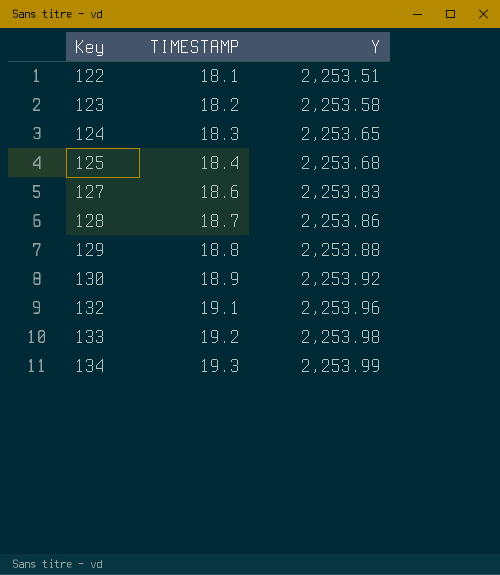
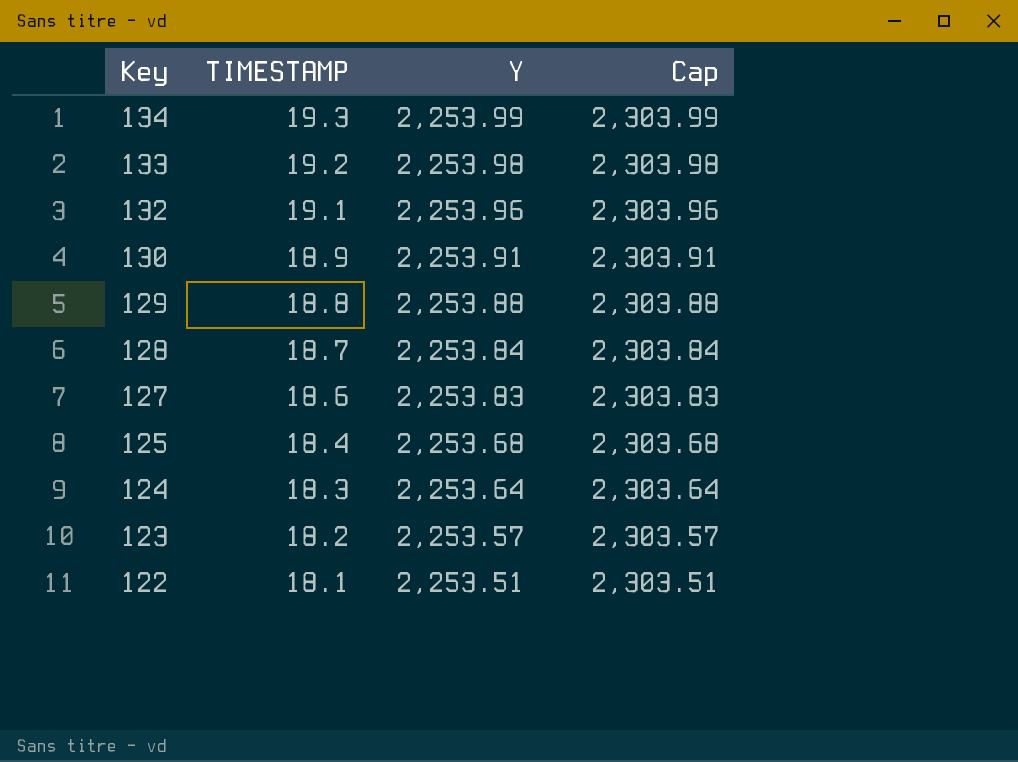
row order: Key ascending -> Key descending
column Cap | formula: none -> [Y] + 50
130 | Y: 2,253.92 -> 2,253.91
128 | Y: 2,253.86 -> 2,253.84
124 | Y: 2,253.65 -> 2,253.64
123 | Y: 2,253.58 -> 2,253.57

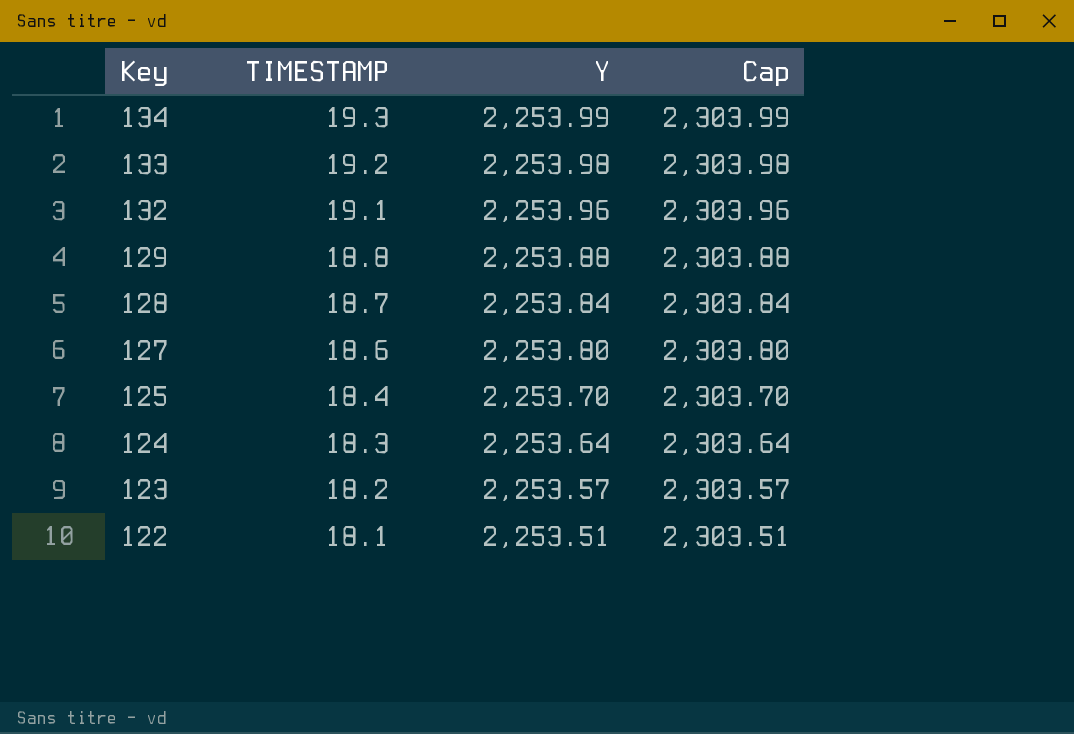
row 130: 18.9 | 2,253.91 | 2,303.91 -> none
127 | Y: 2,253.83 -> 2,253.80
127 | Cap: 2,303.83 -> 2,303.80
125 | Y: 2,253.68 -> 2,253.70
125 | Cap: 2,303.68 -> 2,303.70

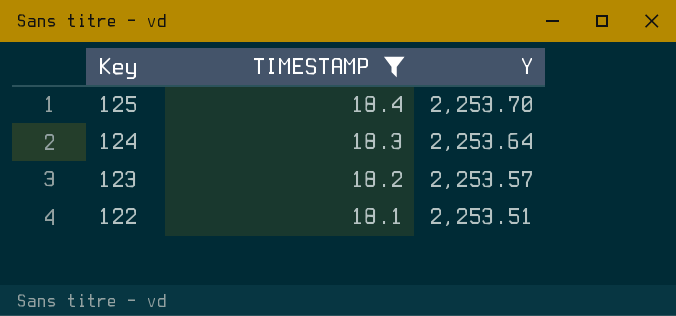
filter: none -> TIMESTAMP <= 18.4
column Cap | formula: [Y] + 50 -> none

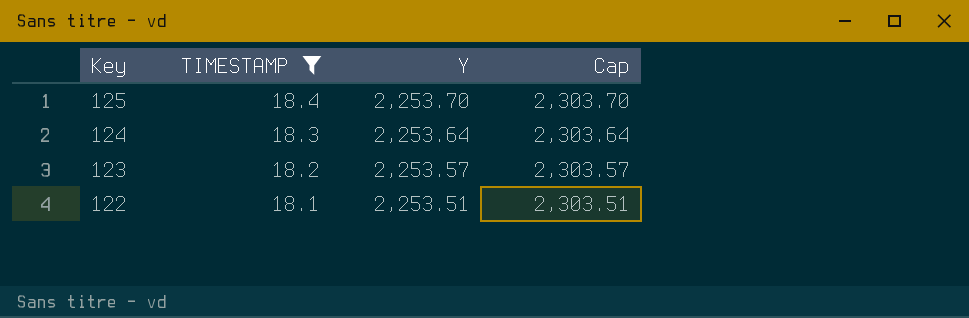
column Cap | formula: none -> [Y] + 50

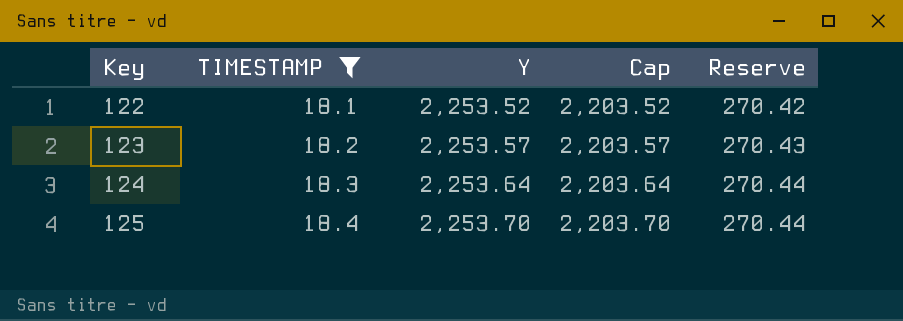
row order: Key descending -> Key ascending
column Cap | formula: [Y] + 50 -> [Y] - 50
column Reserve | formula: none -> [Y] * 0.12
122 | Y: 2,253.51 -> 2,253.52

